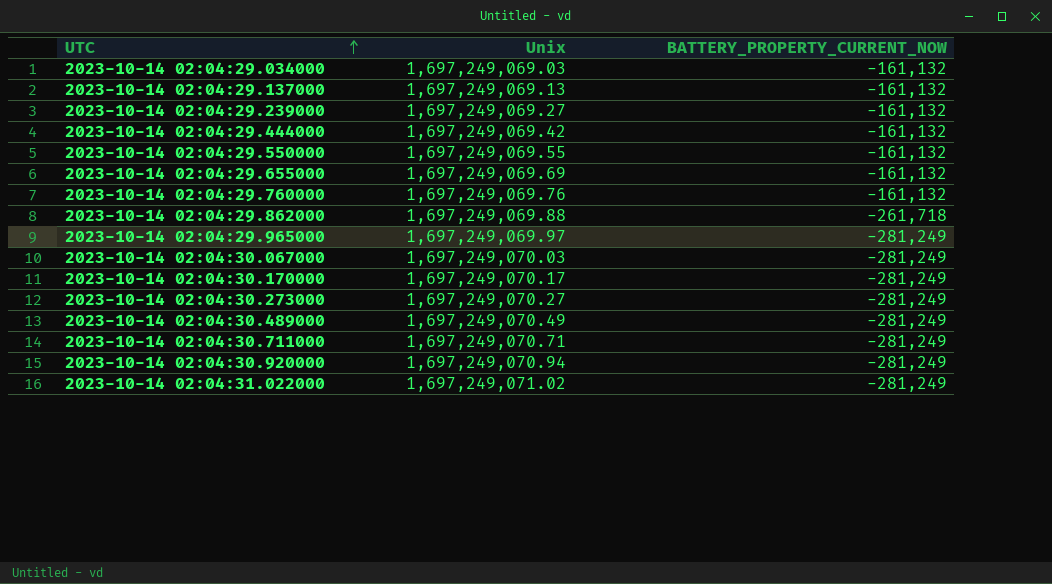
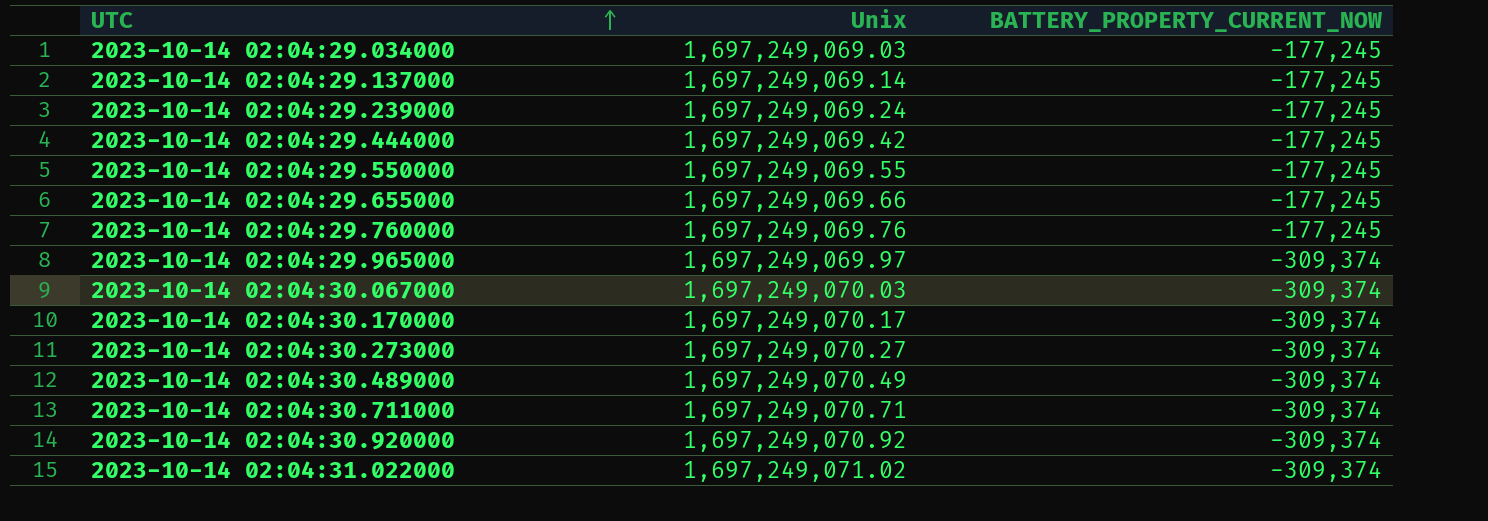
row 2023-10-14 02:04:29.862000: 1,697,249,069.88 | -261,718 -> none
2023-10-14 02:04:29.034000 | BATTERY_PROPERTY_CURRENT_NOW: -161,132 -> -177,245
2023-10-14 02:04:29.137000 | Unix: 1,697,249,069.13 -> 1,697,249,069.14
2023-10-14 02:04:29.137000 | BATTERY_PROPERTY_CURRENT_NOW: -161,132 -> -177,245
2023-10-14 02:04:29.239000 | Unix: 1,697,249,069.27 -> 1,697,249,069.24
2023-10-14 02:04:29.239000 | BATTERY_PROPERTY_CURRENT_NOW: -161,132 -> -177,245
2023-10-14 02:04:29.444000 | BATTERY_PROPERTY_CURRENT_NOW: -161,132 -> -177,245
2023-10-14 02:04:29.550000 | BATTERY_PROPERTY_CURRENT_NOW: -161,132 -> -177,245
2023-10-14 02:04:29.655000 | Unix: 1,697,249,069.69 -> 1,697,249,069.66
2023-10-14 02:04:29.655000 | BATTERY_PROPERTY_CURRENT_NOW: -161,132 -> -177,245
2023-10-14 02:04:29.760000 | BATTERY_PROPERTY_CURRENT_NOW: -161,132 -> -177,245
2023-10-14 02:04:29.965000 | BATTERY_PROPERTY_CURRENT_NOW: -281,249 -> -309,374
2023-10-14 02:04:30.067000 | BATTERY_PROPERTY_CURRENT_NOW: -281,249 -> -309,374
2023-10-14 02:04:30.170000 | BATTERY_PROPERTY_CURRENT_NOW: -281,249 -> -309,374
2023-10-14 02:04:30.273000 | BATTERY_PROPERTY_CURRENT_NOW: -281,249 -> -309,374
2023-10-14 02:04:30.489000 | BATTERY_PROPERTY_CURRENT_NOW: -281,249 -> -309,374
2023-10-14 02:04:30.711000 | BATTERY_PROPERTY_CURRENT_NOW: -281,249 -> -309,374
2023-10-14 02:04:30.920000 | Unix: 1,697,249,070.94 -> 1,697,249,070.92
2023-10-14 02:04:30.920000 | BATTERY_PROPERTY_CURRENT_NOW: -281,249 -> -309,374
2023-10-14 02:04:31.022000 | BATTERY_PROPERTY_CURRENT_NOW: -281,249 -> -309,374

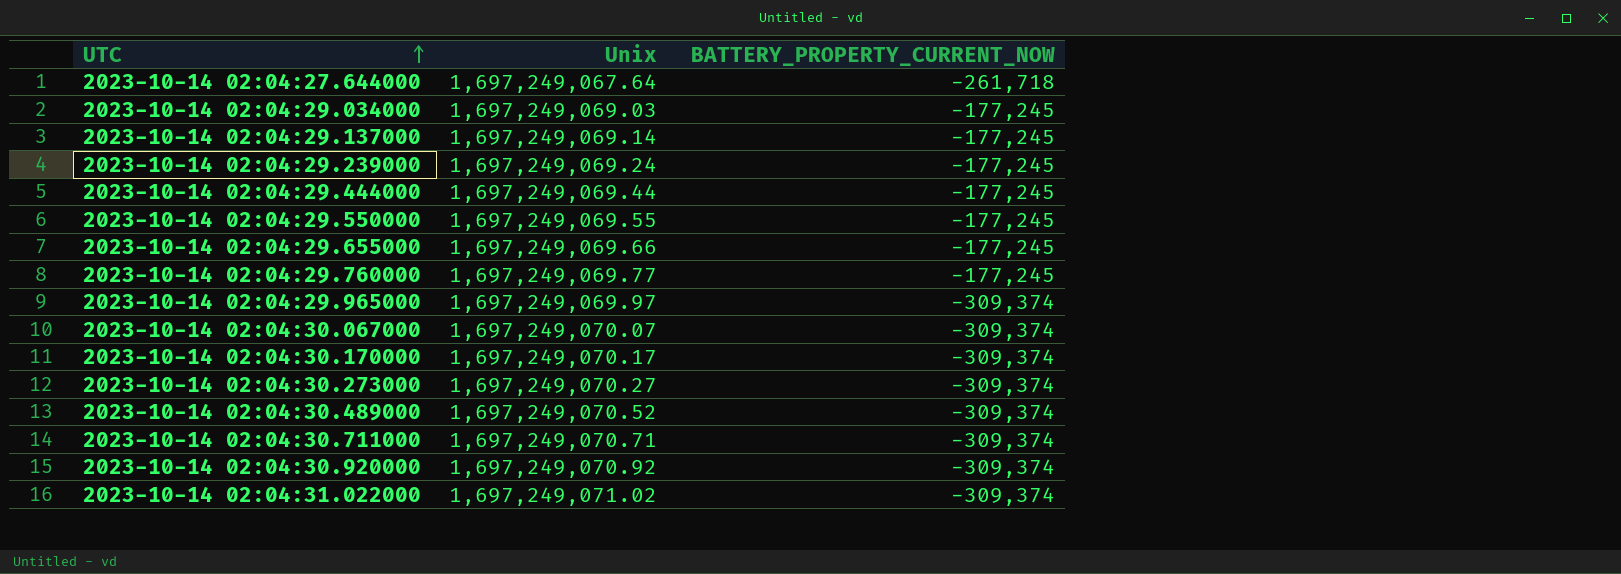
row 2023-10-14 02:04:27.644000: none -> 1,697,249,067.64 | -261,718
2023-10-14 02:04:29.444000 | Unix: 1,697,249,069.42 -> 1,697,249,069.44
2023-10-14 02:04:29.760000 | Unix: 1,697,249,069.76 -> 1,697,249,069.77
2023-10-14 02:04:30.067000 | Unix: 1,697,249,070.03 -> 1,697,249,070.07
2023-10-14 02:04:30.489000 | Unix: 1,697,249,070.49 -> 1,697,249,070.52

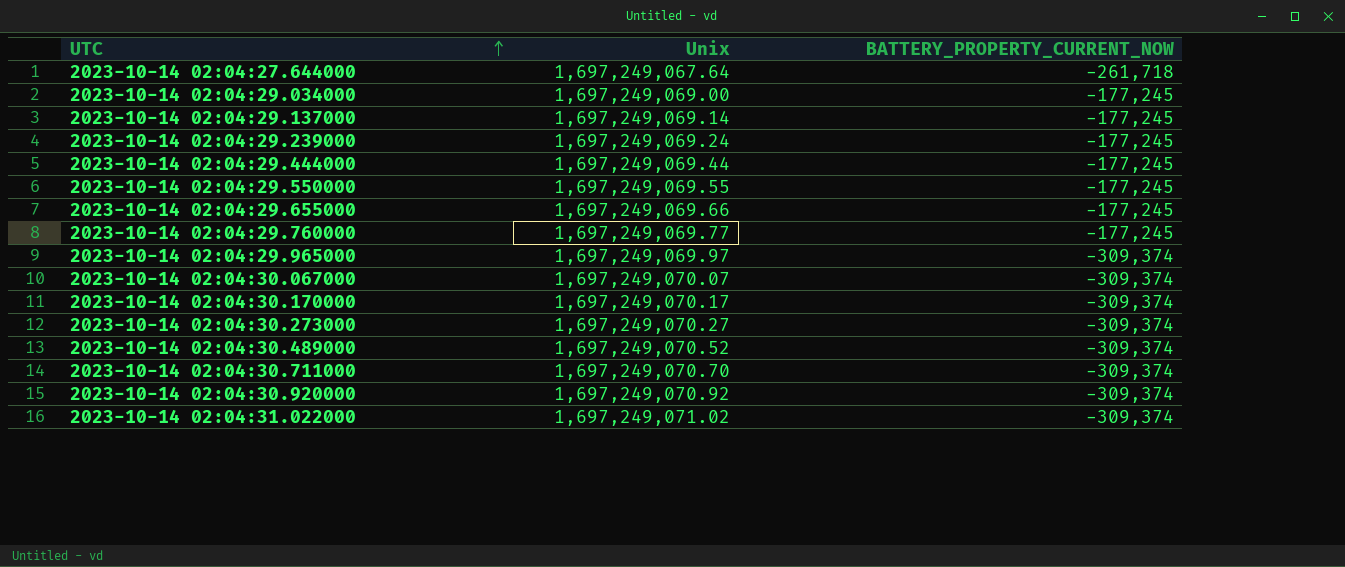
2023-10-14 02:04:29.034000 | Unix: 1,697,249,069.03 -> 1,697,249,069.00
2023-10-14 02:04:30.711000 | Unix: 1,697,249,070.71 -> 1,697,249,070.70

